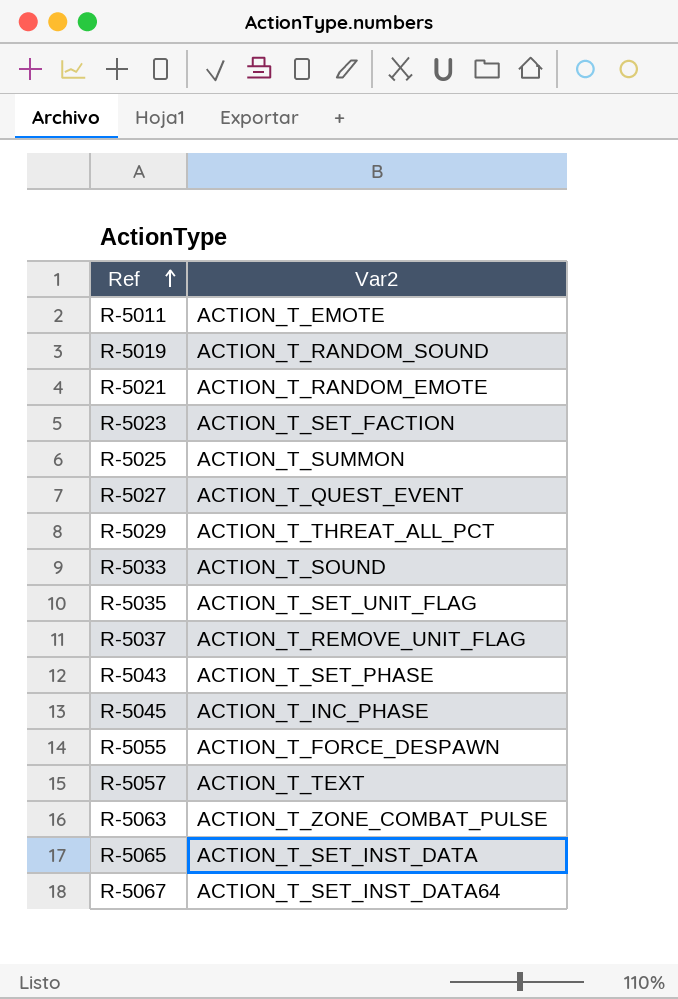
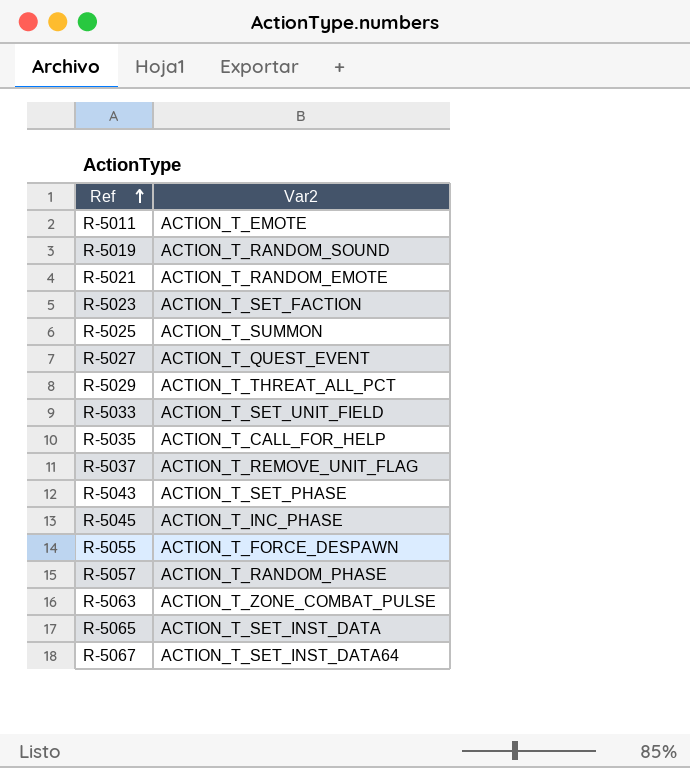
R-5033 | Var2: ACTION_T_SOUND -> ACTION_T_SET_UNIT_FIELD
R-5035 | Var2: ACTION_T_SET_UNIT_FLAG -> ACTION_T_CALL_FOR_HELP
R-5057 | Var2: ACTION_T_TEXT -> ACTION_T_RANDOM_PHASE

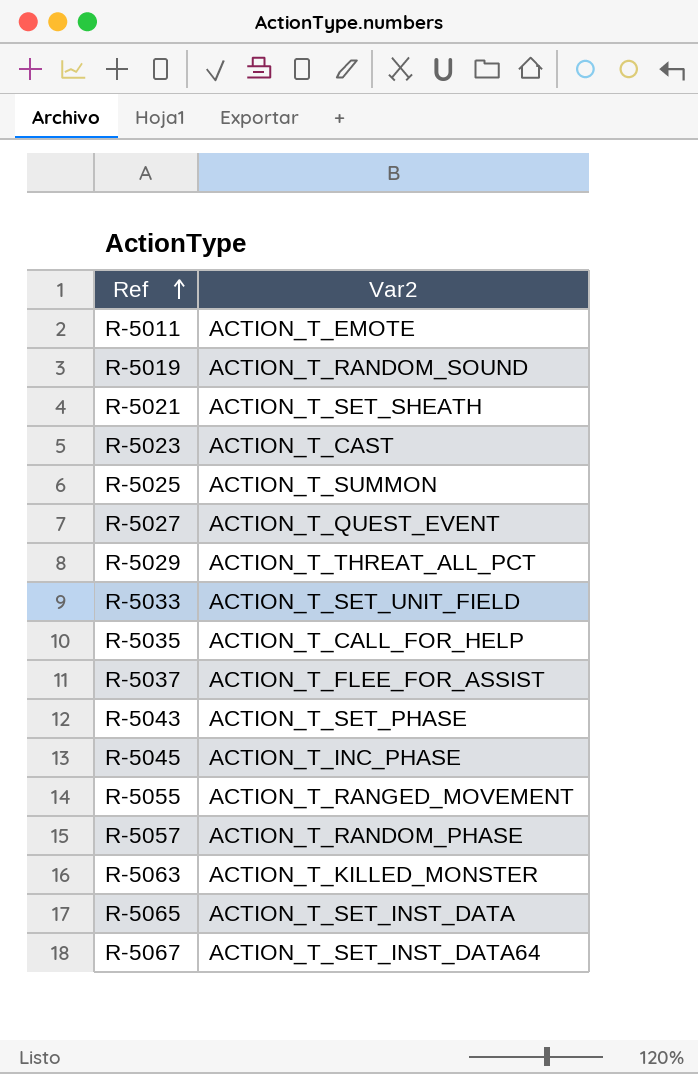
R-5021 | Var2: ACTION_T_RANDOM_EMOTE -> ACTION_T_SET_SHEATH
R-5023 | Var2: ACTION_T_SET_FACTION -> ACTION_T_CAST
R-5037 | Var2: ACTION_T_REMOVE_UNIT_FLAG -> ACTION_T_FLEE_FOR_ASSIST
R-5055 | Var2: ACTION_T_FORCE_DESPAWN -> ACTION_T_RANGED_MOVEMENT
R-5063 | Var2: ACTION_T_ZONE_COMBAT_PULSE -> ACTION_T_KILLED_MONSTER

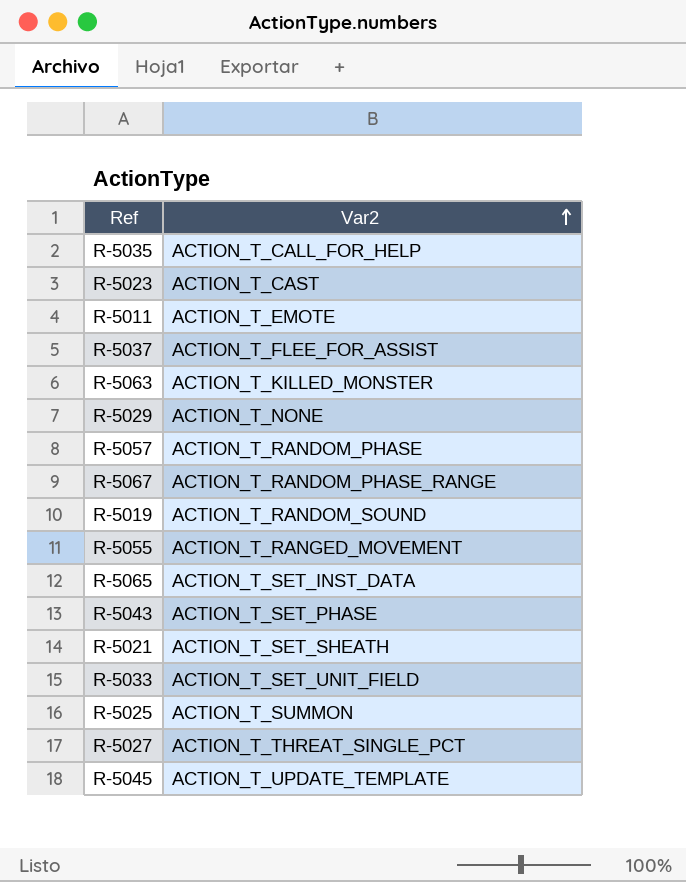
row order: Ref ascending -> Var2 ascending
R-5029 | Var2: ACTION_T_THREAT_ALL_PCT -> ACTION_T_NONE
R-5067 | Var2: ACTION_T_SET_INST_DATA64 -> ACTION_T_RANDOM_PHASE_RANGE
R-5027 | Var2: ACTION_T_QUEST_EVENT -> ACTION_T_THREAT_SINGLE_PCT
R-5045 | Var2: ACTION_T_INC_PHASE -> ACTION_T_UPDATE_TEMPLATE

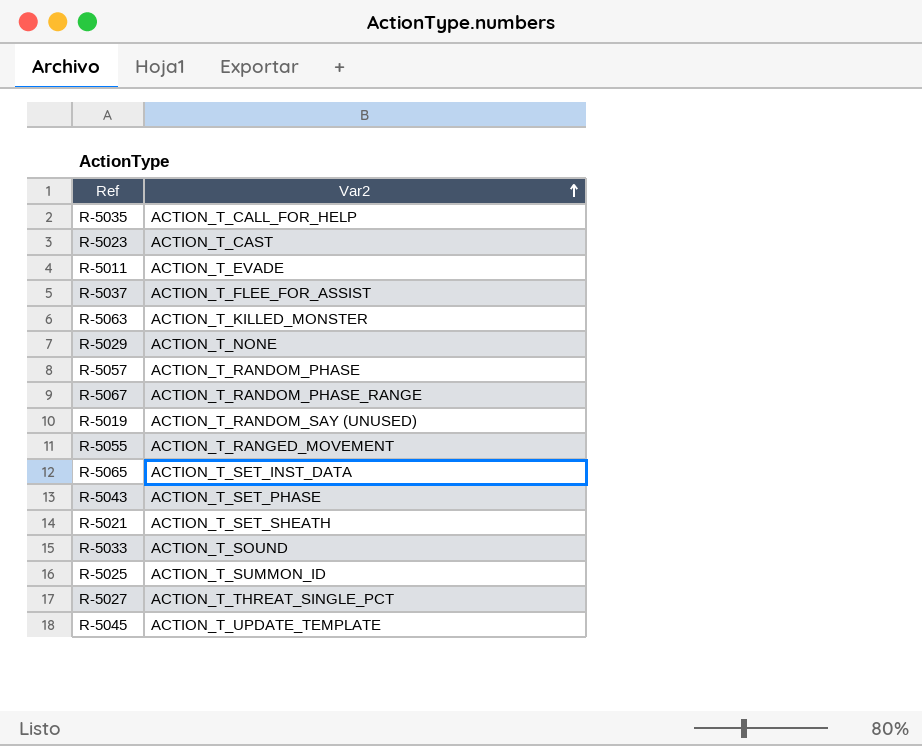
R-5011 | Var2: ACTION_T_EMOTE -> ACTION_T_EVADE
R-5019 | Var2: ACTION_T_RANDOM_SOUND -> ACTION_T_RANDOM_SAY (UNUSED)
R-5033 | Var2: ACTION_T_SET_UNIT_FIELD -> ACTION_T_SOUND
R-5025 | Var2: ACTION_T_SUMMON -> ACTION_T_SUMMON_ID

